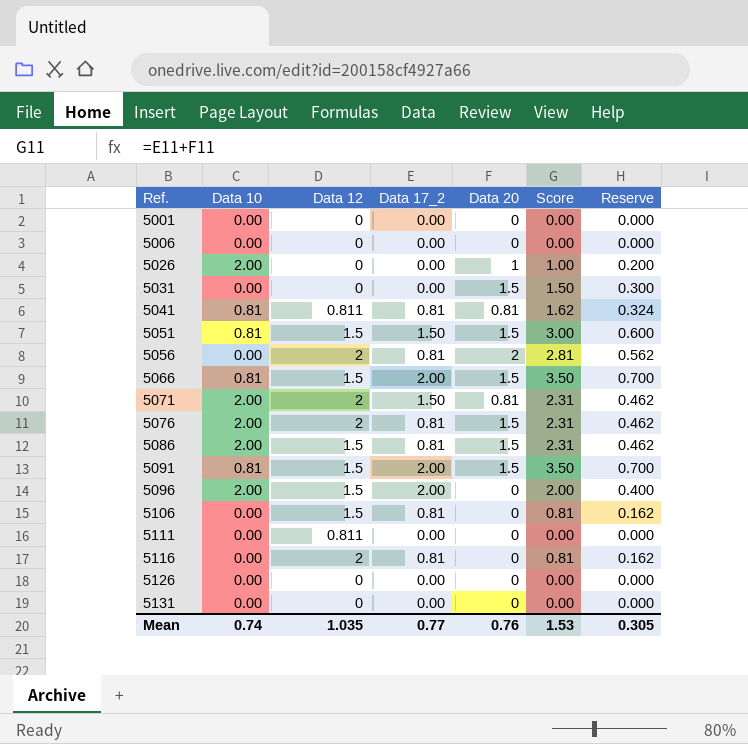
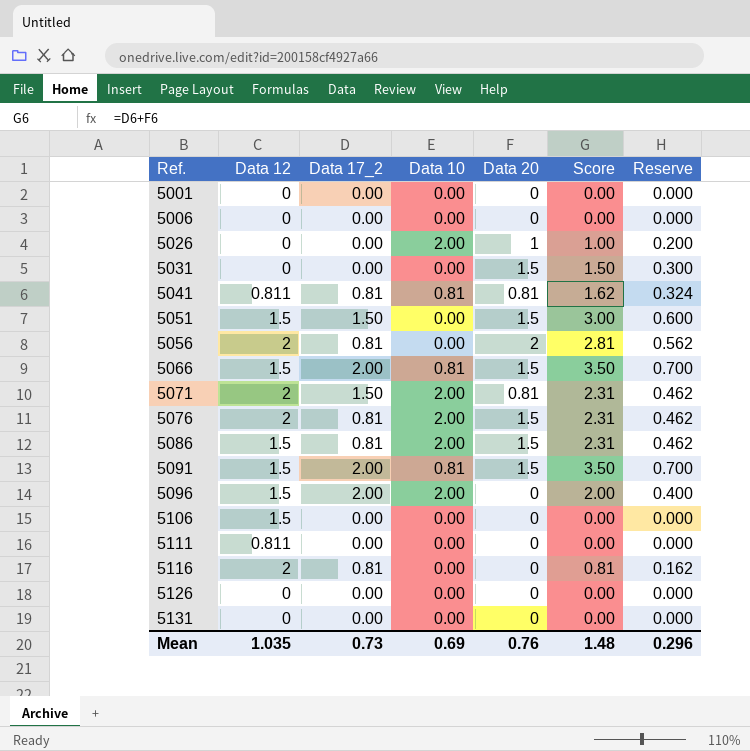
column Data 10 | position: 2 -> 4
5051 | Data 10: 0.81 -> 0.00
5106 | Data 17_2: 0.81 -> 0.00
5106 | Score: 0.81 -> 0.00
5106 | Reserve: 0.162 -> 0.000
Mean | Data 17_2: 0.77 -> 0.73
Mean | Data 10: 0.74 -> 0.69
Mean | Score: 1.53 -> 1.48
Mean | Reserve: 0.305 -> 0.296

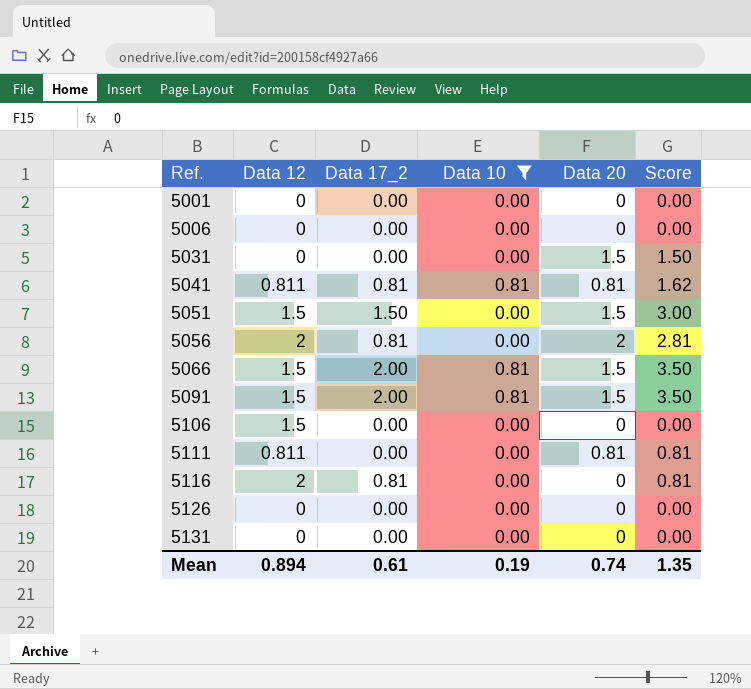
filter: none -> Data 10 != 2.00
column Reserve | formula: [Score] * 0.2 -> none
5111 | Data 20: 0 -> 0.81
5111 | Score: 0.00 -> 0.81
Mean | Data 12: 1.035 -> 0.894
Mean | Data 17_2: 0.73 -> 0.61
Mean | Data 10: 0.69 -> 0.19
Mean | Data 20: 0.76 -> 0.74
Mean | Score: 1.48 -> 1.35

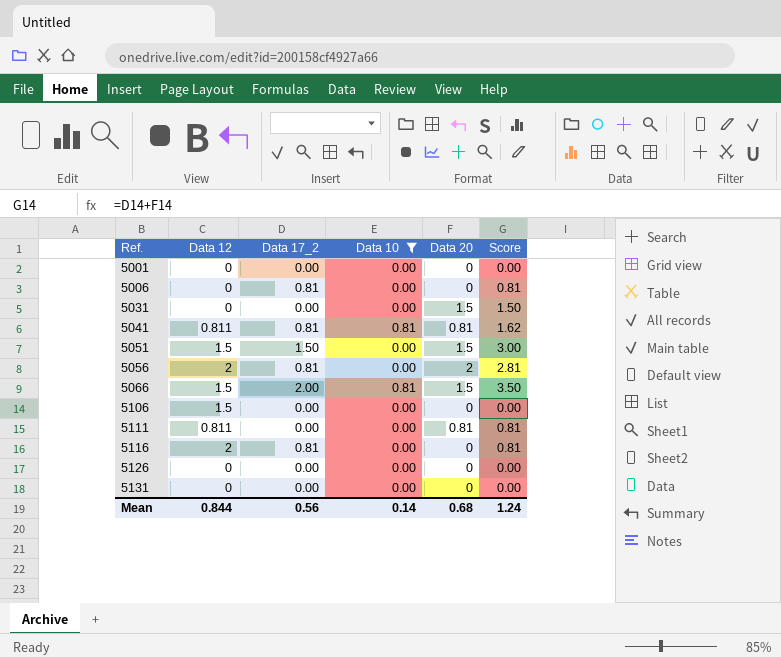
row 5091: 1.5 | 2.00 | 0.81 | 1.5 | 3.50 -> none
5006 | Data 17_2: 0.00 -> 0.81
5006 | Score: 0.00 -> 0.81
Mean | Data 12: 0.894 -> 0.844
Mean | Data 17_2: 0.61 -> 0.56
Mean | Data 10: 0.19 -> 0.14
Mean | Data 20: 0.74 -> 0.68
Mean | Score: 1.35 -> 1.24

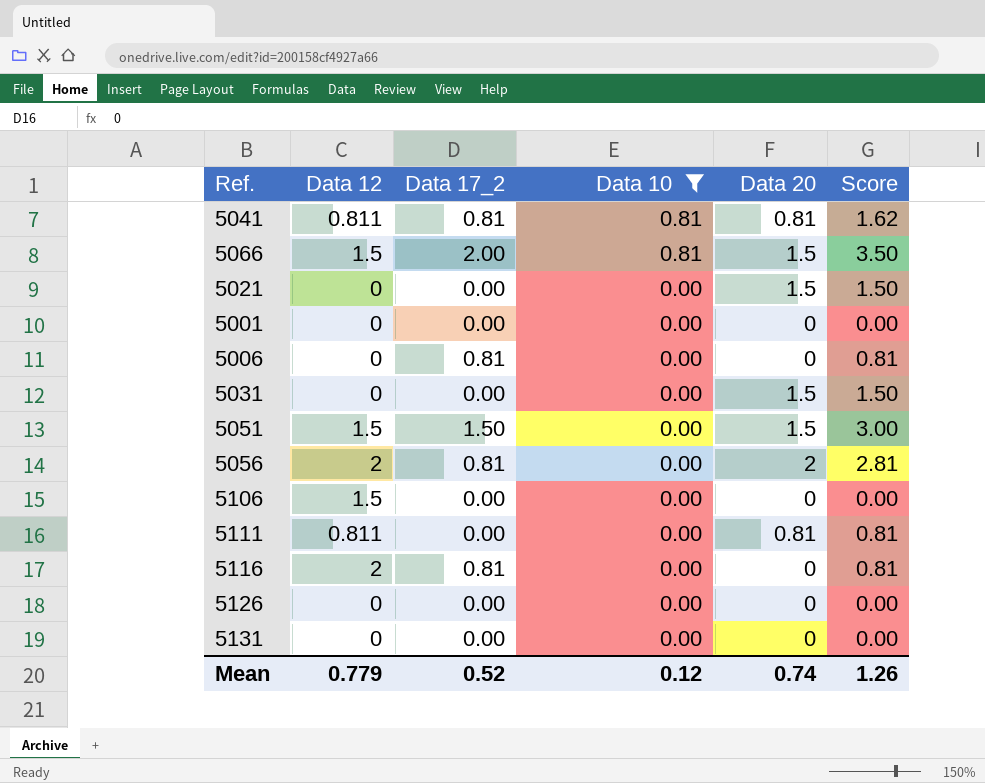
row order: Ref. ascending -> Data 10 descending
row 5021: none -> 0 | 0.00 | 0.00 | 1.5 | 1.50
Mean | Data 12: 0.844 -> 0.779
Mean | Data 17_2: 0.56 -> 0.52
Mean | Data 10: 0.14 -> 0.12
Mean | Data 20: 0.68 -> 0.74
Mean | Score: 1.24 -> 1.26

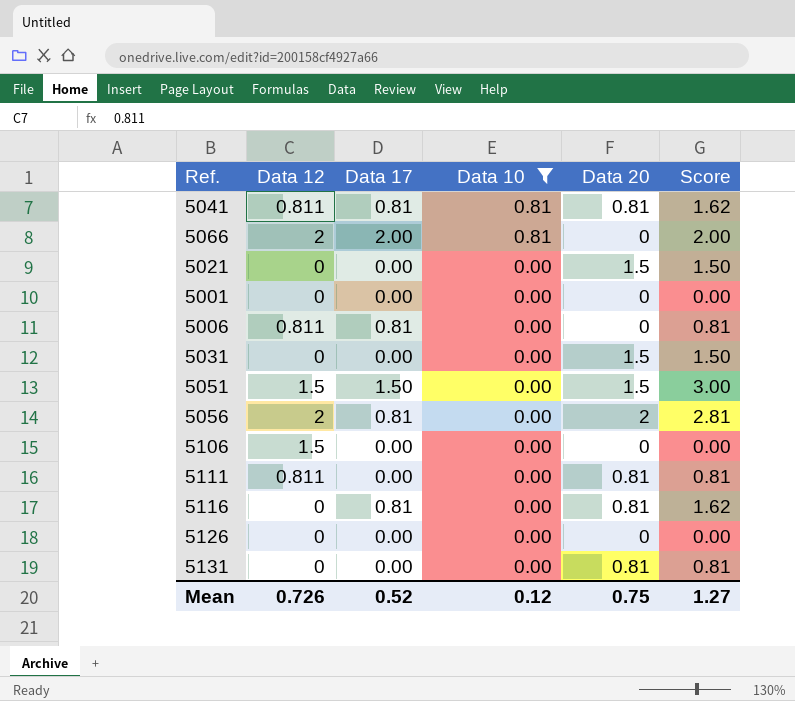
column name: Data 17_2 -> Data 17
5066 | Data 12: 1.5 -> 2
5066 | Data 20: 1.5 -> 0
5066 | Score: 3.50 -> 2.00
5006 | Data 12: 0 -> 0.811
5116 | Data 12: 2 -> 0
5116 | Data 20: 0 -> 0.81
5116 | Score: 0.81 -> 1.62
5131 | Data 20: 0 -> 0.81
5131 | Score: 0.00 -> 0.81
Mean | Data 12: 0.779 -> 0.726
Mean | Data 20: 0.74 -> 0.75
Mean | Score: 1.26 -> 1.27

